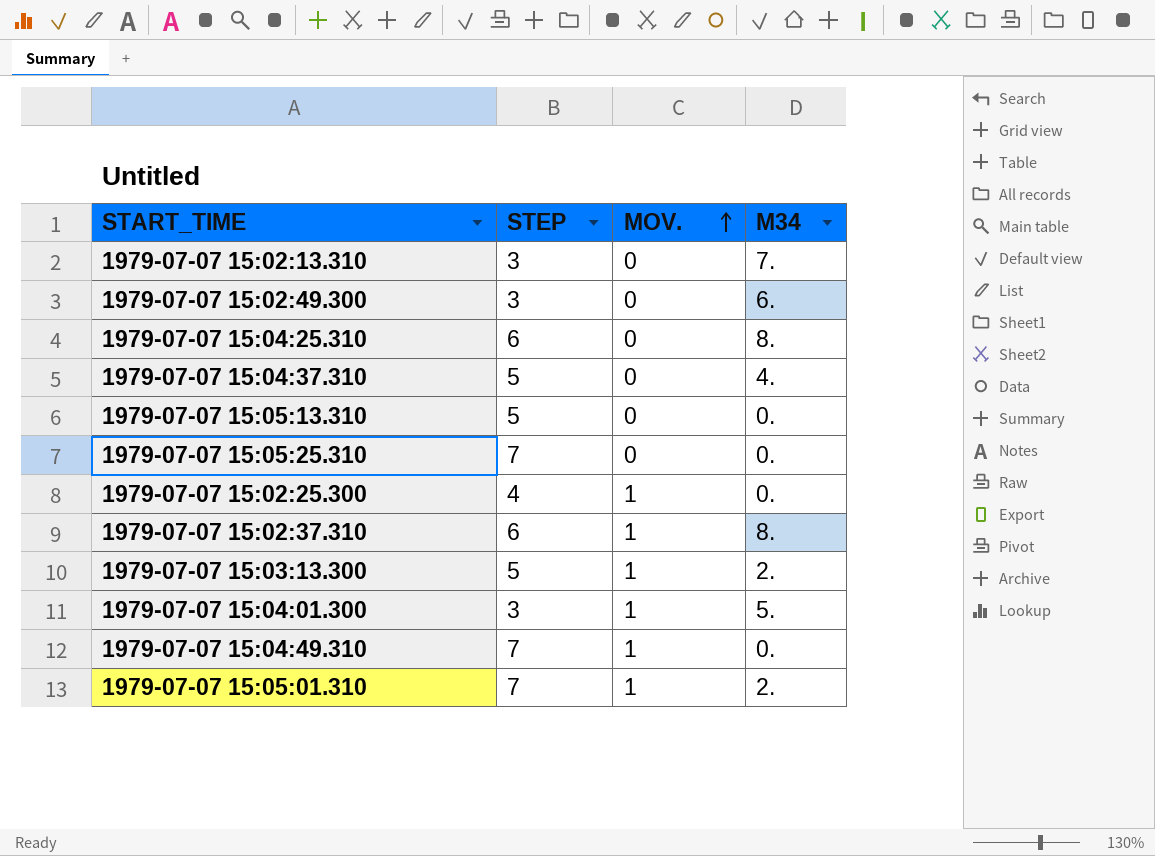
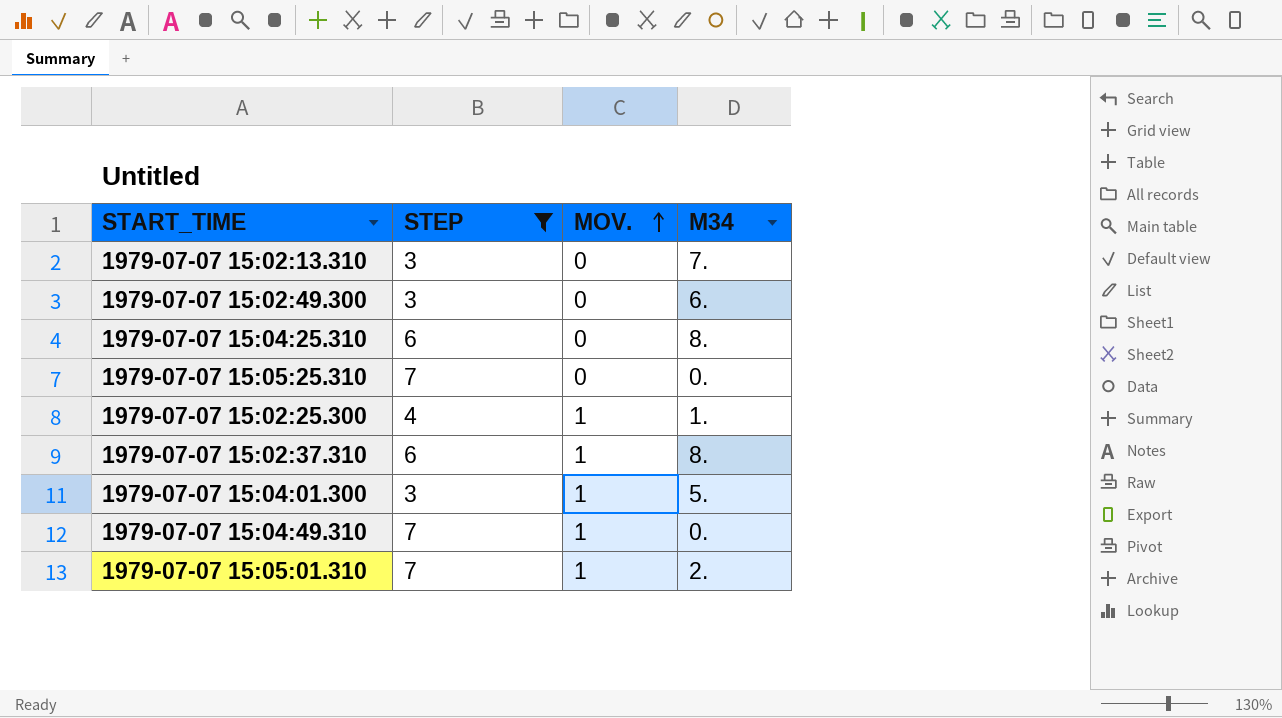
filter: none -> STEP != 5
1979-07-07 15:02:25.300 | M34: 0. -> 1.

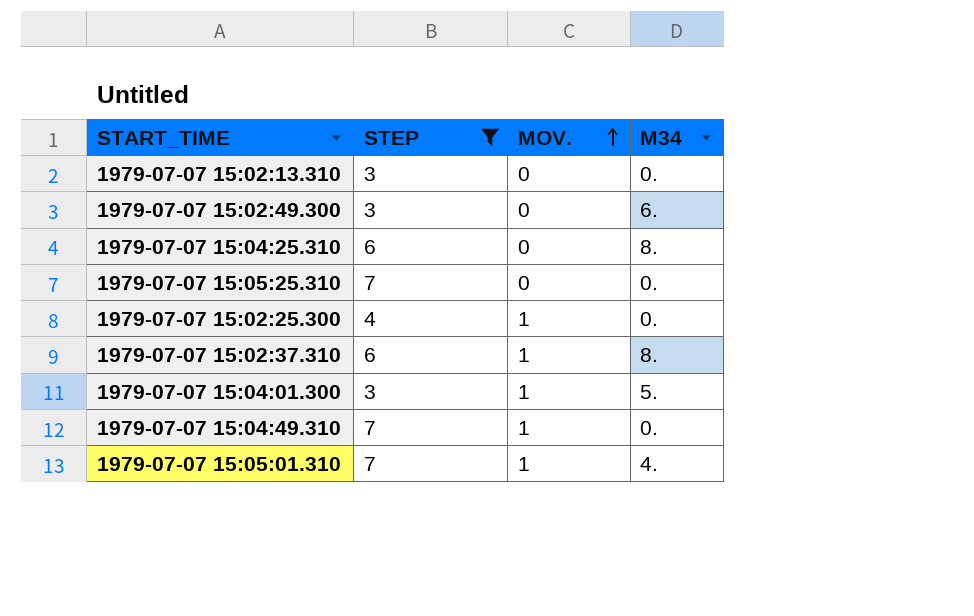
1979-07-07 15:02:13.310 | M34: 7. -> 0.
1979-07-07 15:02:25.300 | M34: 1. -> 0.
1979-07-07 15:05:01.310 | M34: 2. -> 4.

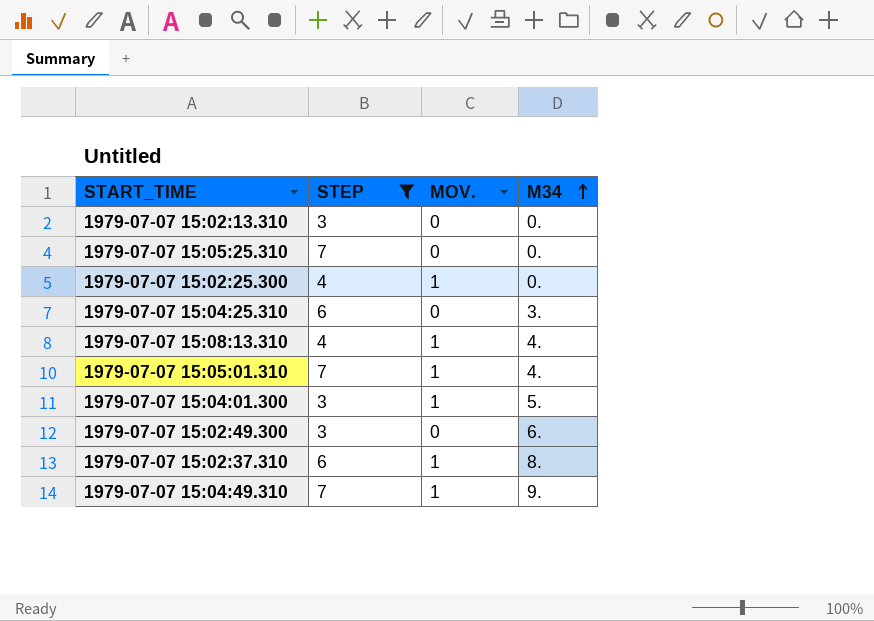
row order: MOV. ascending -> M34 ascending
1979-07-07 15:04:25.310 | M34: 8. -> 3.
row 1979-07-07 15:08:13.310: none -> 4 | 1 | 4.
1979-07-07 15:04:49.310 | M34: 0. -> 9.

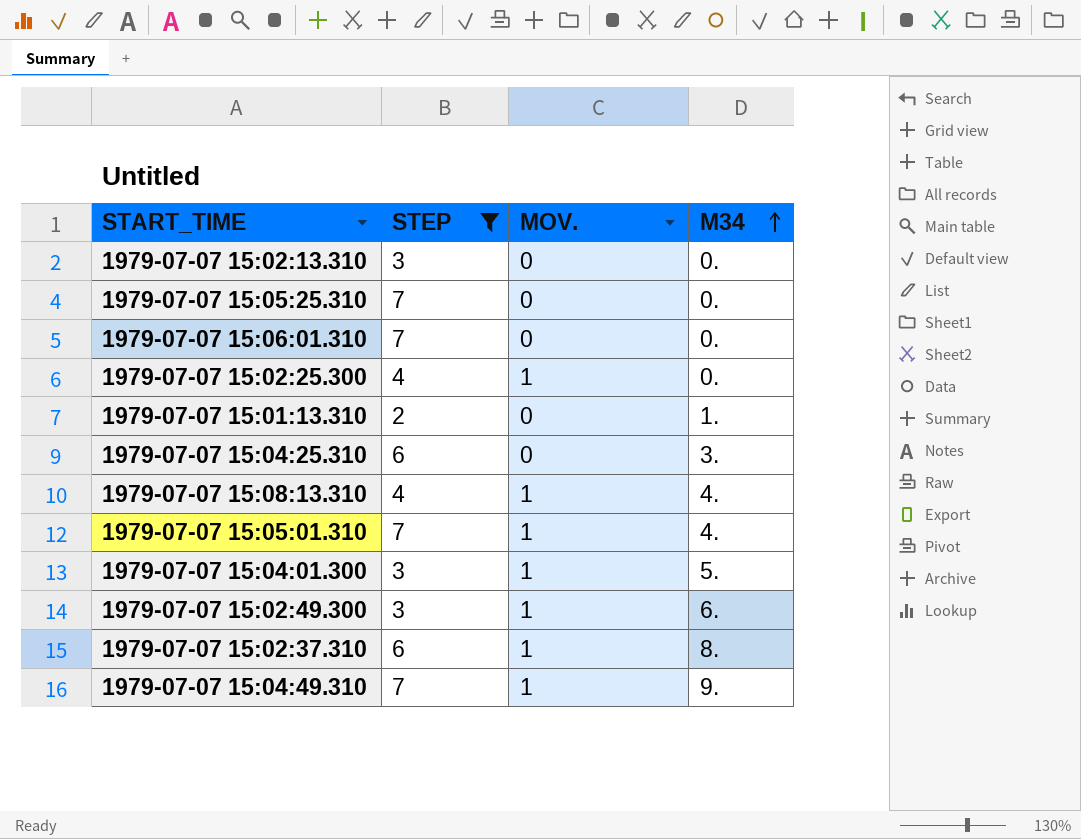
row 1979-07-07 15:06:01.310: none -> 7 | 0 | 0.
row 1979-07-07 15:01:13.310: none -> 2 | 0 | 1.
1979-07-07 15:02:49.300 | MOV.: 0 -> 1

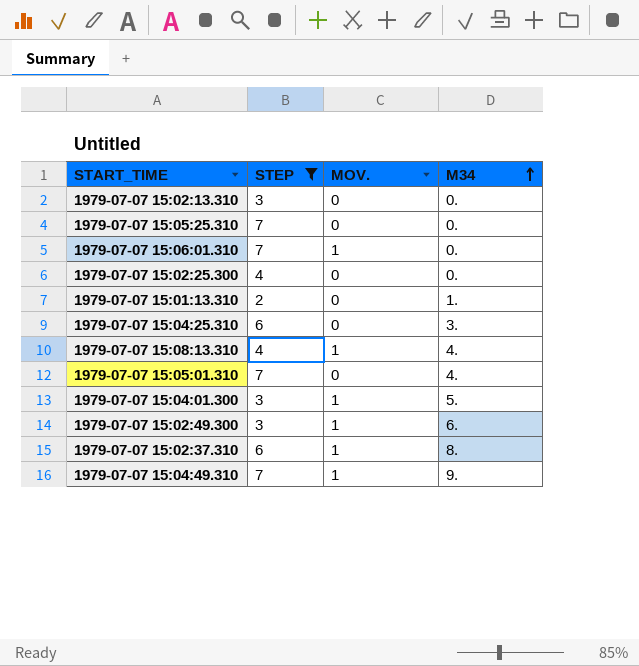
1979-07-07 15:06:01.310 | MOV.: 0 -> 1
1979-07-07 15:02:25.300 | MOV.: 1 -> 0
1979-07-07 15:05:01.310 | MOV.: 1 -> 0

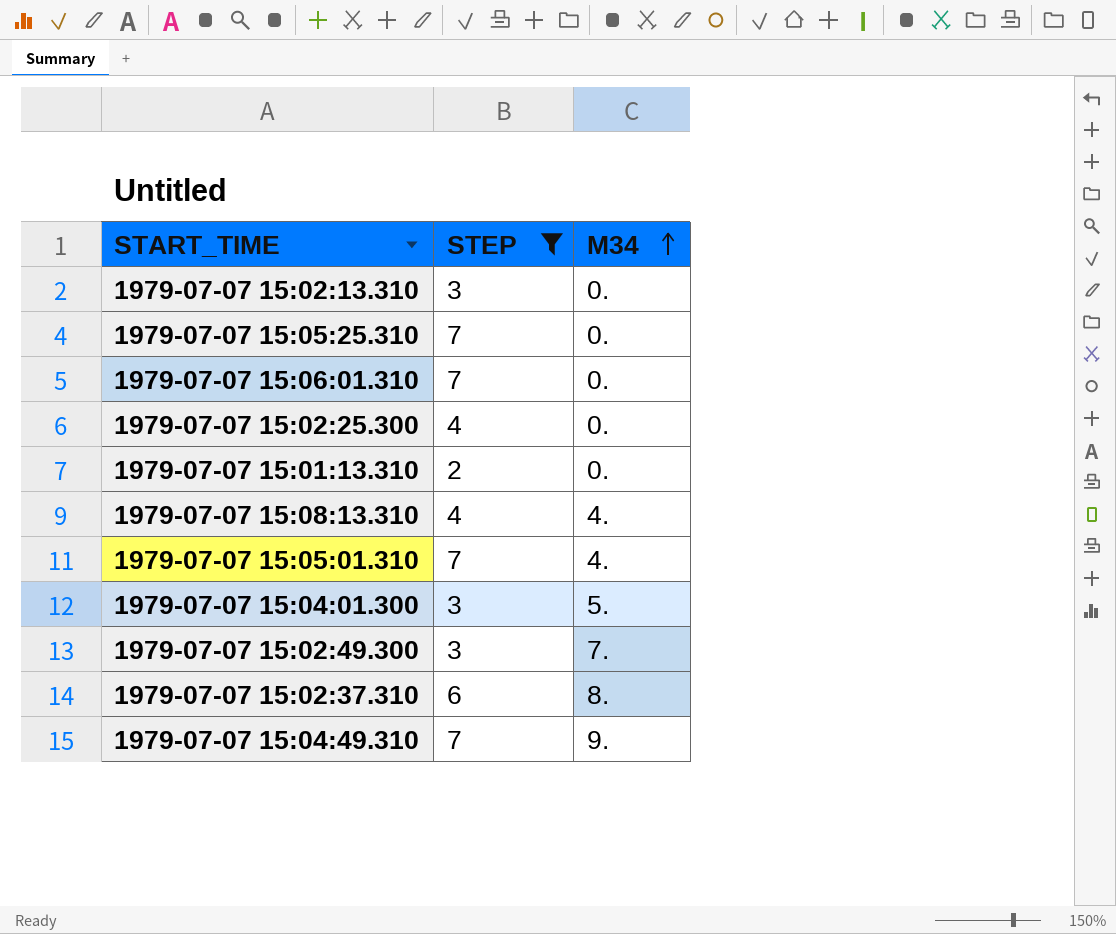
column MOV. | position: 3 -> none
row 1979-07-07 15:04:25.310: 6 | 0 | 3. -> none
1979-07-07 15:01:13.310 | M34: 1. -> 0.
1979-07-07 15:02:49.300 | M34: 6. -> 7.

